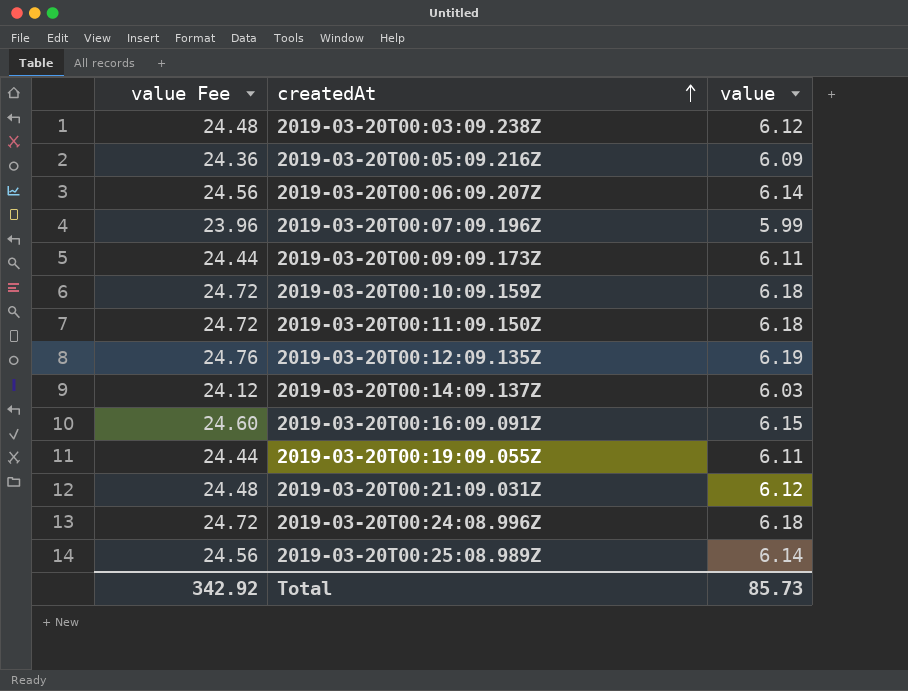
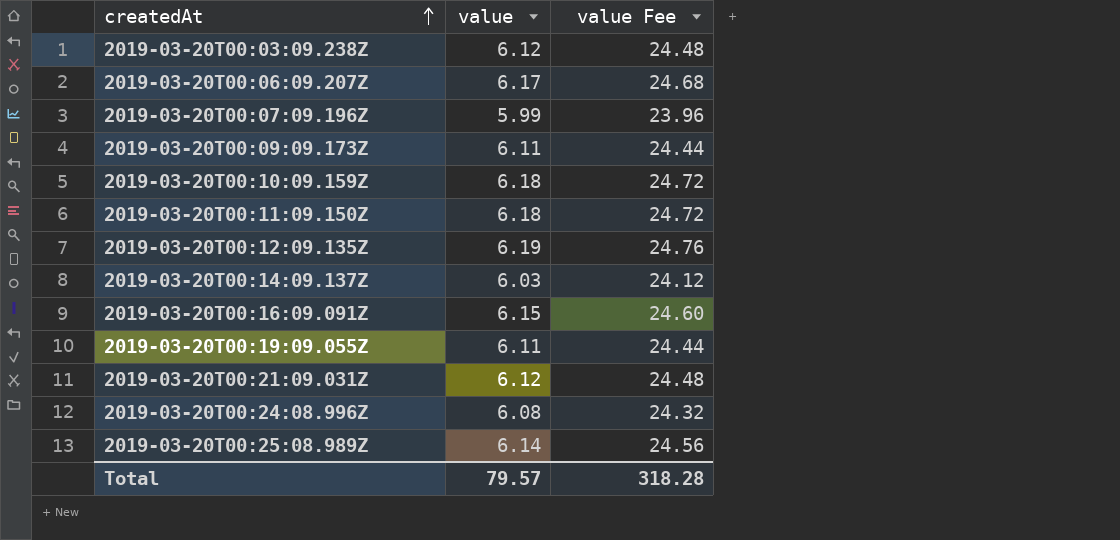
column value Fee | position: 1 -> 3
row 2019-03-20T00:05:09.216Z: 24.36 | 6.09 -> none
2019-03-20T00:06:09.207Z | value: 6.14 -> 6.17
2019-03-20T00:06:09.207Z | value Fee: 24.56 -> 24.68
2019-03-20T00:24:08.996Z | value: 6.18 -> 6.08
2019-03-20T00:24:08.996Z | value Fee: 24.72 -> 24.32
Total | value: 85.73 -> 79.57
Total | value Fee: 342.92 -> 318.28

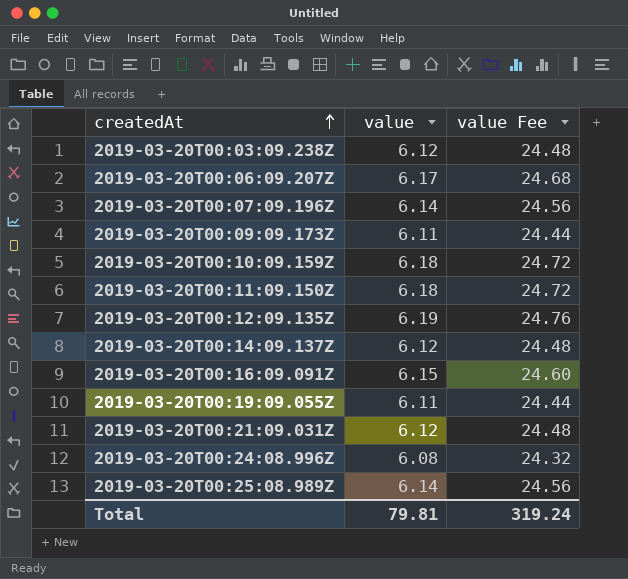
2019-03-20T00:07:09.196Z | value: 5.99 -> 6.14
2019-03-20T00:07:09.196Z | value Fee: 23.96 -> 24.56
2019-03-20T00:14:09.137Z | value: 6.03 -> 6.12
2019-03-20T00:14:09.137Z | value Fee: 24.12 -> 24.48
Total | value: 79.57 -> 79.81
Total | value Fee: 318.28 -> 319.24

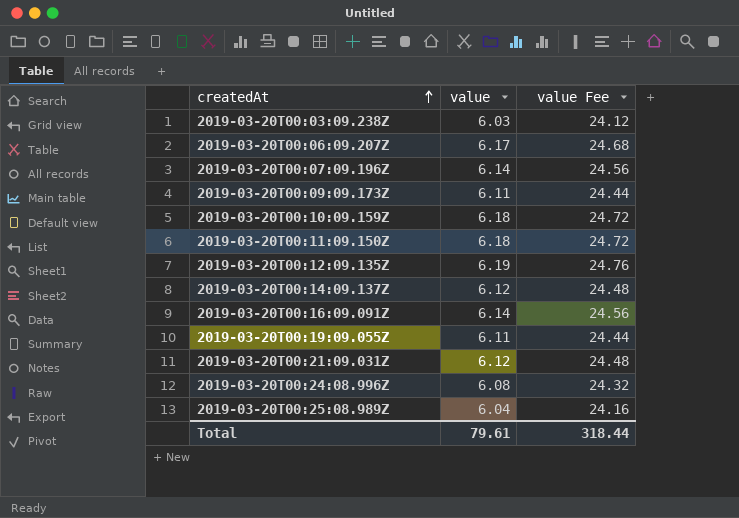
2019-03-20T00:03:09.238Z | value: 6.12 -> 6.03
2019-03-20T00:03:09.238Z | value Fee: 24.48 -> 24.12
2019-03-20T00:16:09.091Z | value: 6.15 -> 6.14
2019-03-20T00:16:09.091Z | value Fee: 24.60 -> 24.56
2019-03-20T00:25:08.989Z | value: 6.14 -> 6.04
2019-03-20T00:25:08.989Z | value Fee: 24.56 -> 24.16
Total | value: 79.81 -> 79.61
Total | value Fee: 319.24 -> 318.44

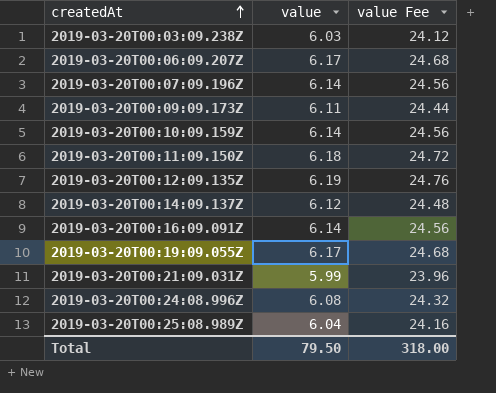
2019-03-20T00:10:09.159Z | value: 6.18 -> 6.14
2019-03-20T00:10:09.159Z | value Fee: 24.72 -> 24.56
2019-03-20T00:19:09.055Z | value: 6.11 -> 6.17
2019-03-20T00:19:09.055Z | value Fee: 24.44 -> 24.68
2019-03-20T00:21:09.031Z | value: 6.12 -> 5.99
2019-03-20T00:21:09.031Z | value Fee: 24.48 -> 23.96
Total | value: 79.61 -> 79.50
Total | value Fee: 318.44 -> 318.00

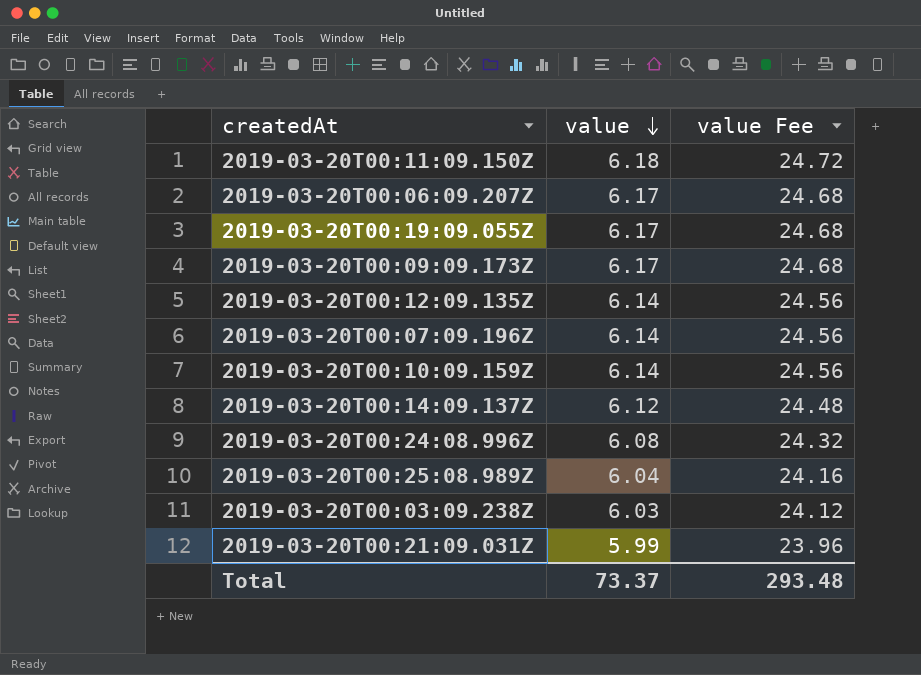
row order: createdAt ascending -> value descending
row 2019-03-20T00:16:09.091Z: 6.14 | 24.56 -> none
2019-03-20T00:09:09.173Z | value: 6.11 -> 6.17
2019-03-20T00:09:09.173Z | value Fee: 24.44 -> 24.68
2019-03-20T00:12:09.135Z | value: 6.19 -> 6.14
2019-03-20T00:12:09.135Z | value Fee: 24.76 -> 24.56
Total | value: 79.50 -> 73.37
Total | value Fee: 318.00 -> 293.48

